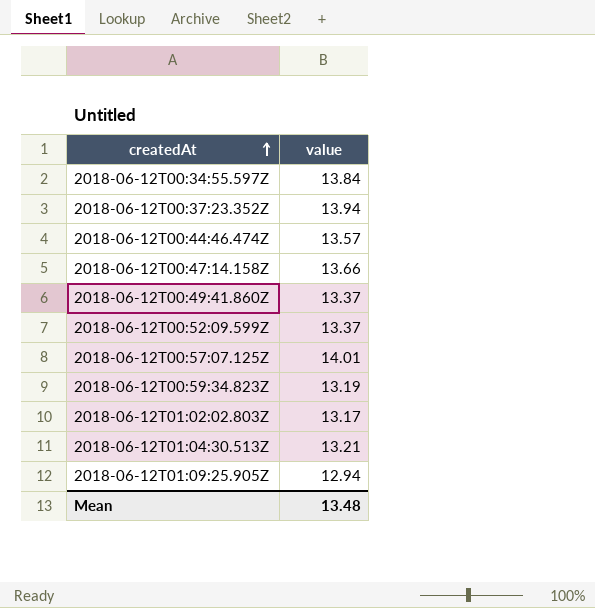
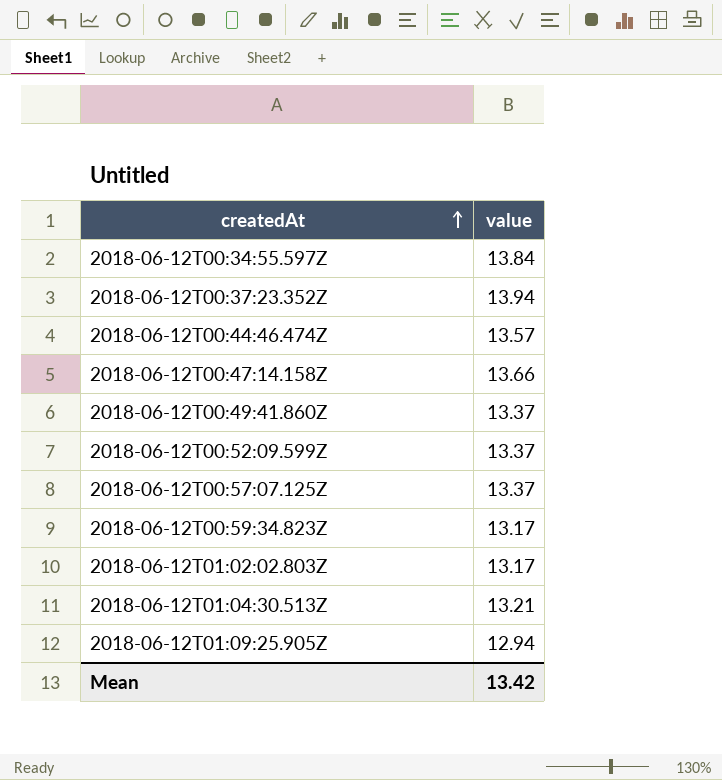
2018-06-12T00:57:07.125Z | value: 14.01 -> 13.37
2018-06-12T00:59:34.823Z | value: 13.19 -> 13.17
Mean | value: 13.48 -> 13.42

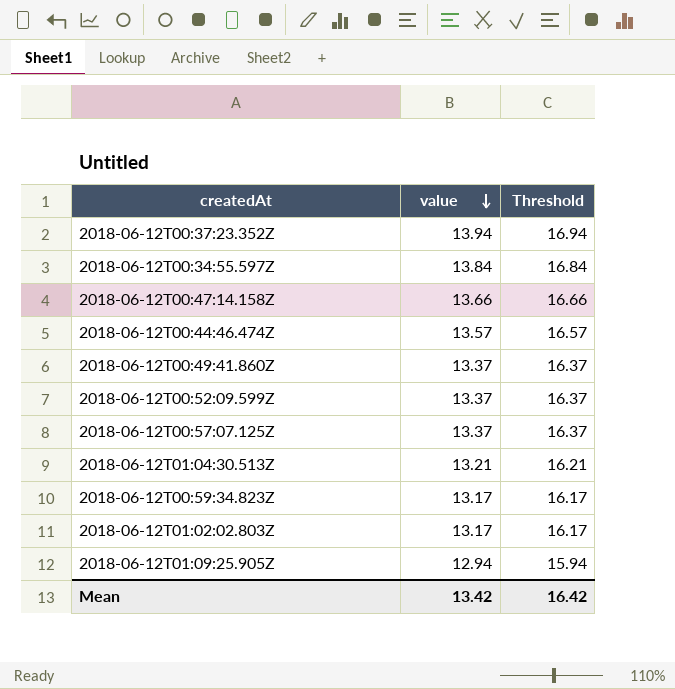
row order: createdAt ascending -> value descending
column Threshold | formula: none -> [value] + 3

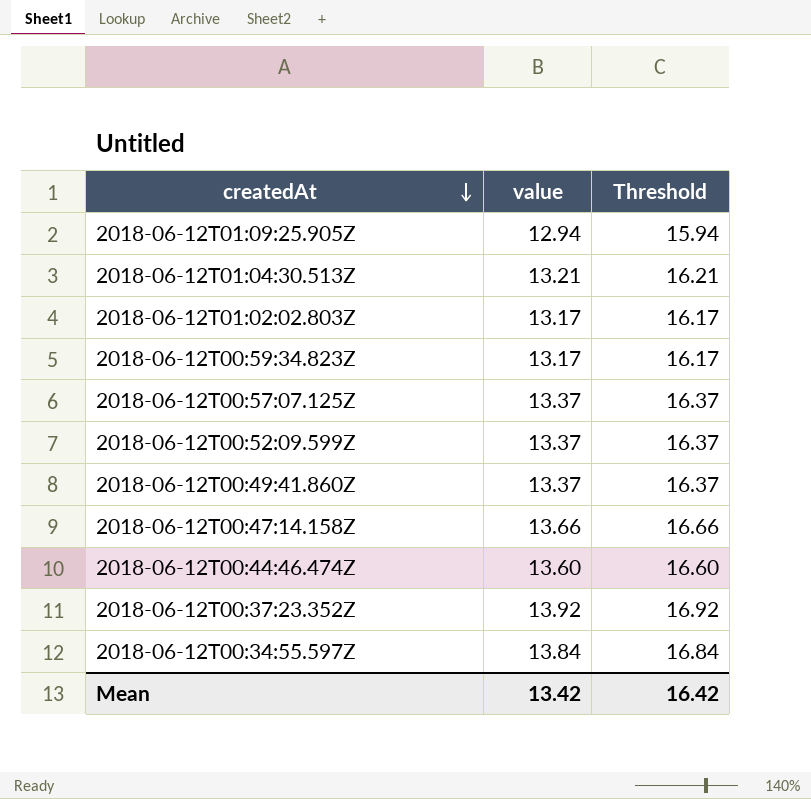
row order: value descending -> createdAt descending
2018-06-12T00:44:46.474Z | value: 13.57 -> 13.60
2018-06-12T00:44:46.474Z | Threshold: 16.57 -> 16.60
2018-06-12T00:37:23.352Z | value: 13.94 -> 13.92
2018-06-12T00:37:23.352Z | Threshold: 16.94 -> 16.92

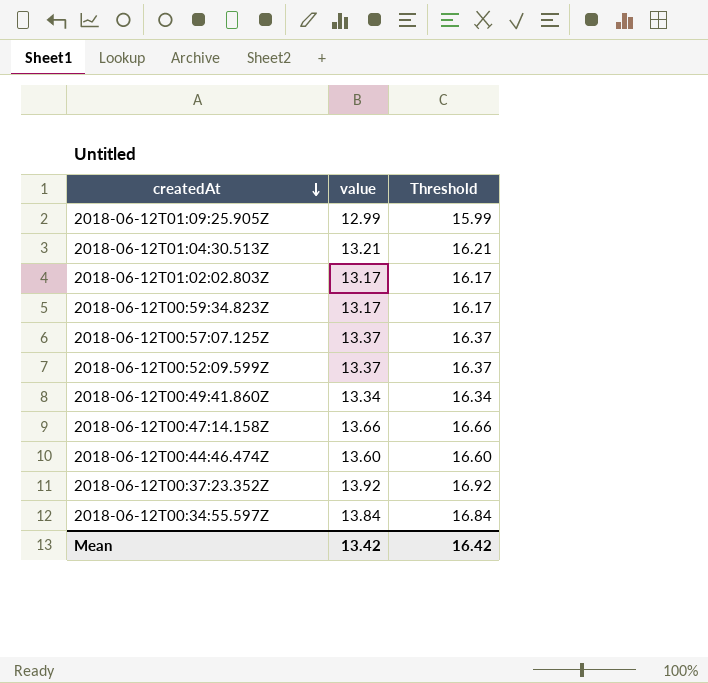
2018-06-12T01:09:25.905Z | value: 12.94 -> 12.99
2018-06-12T01:09:25.905Z | Threshold: 15.94 -> 15.99
2018-06-12T00:49:41.860Z | value: 13.37 -> 13.34
2018-06-12T00:49:41.860Z | Threshold: 16.37 -> 16.34

